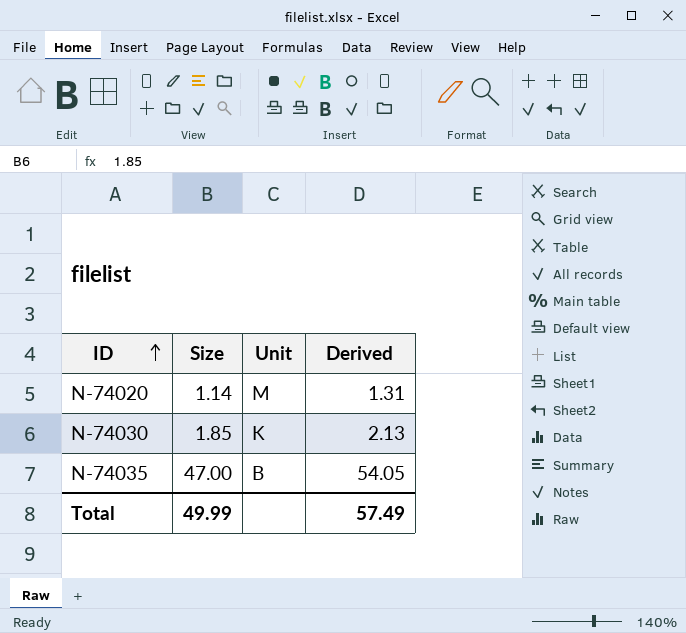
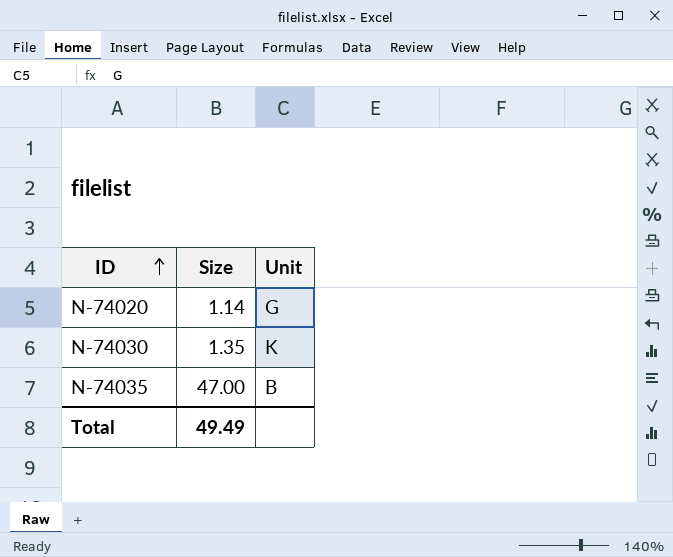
column Derived | formula: [Size] * 1.15 -> none
N-74020 | Unit: M -> G
N-74030 | Size: 1.85 -> 1.35
Total | Size: 49.99 -> 49.49

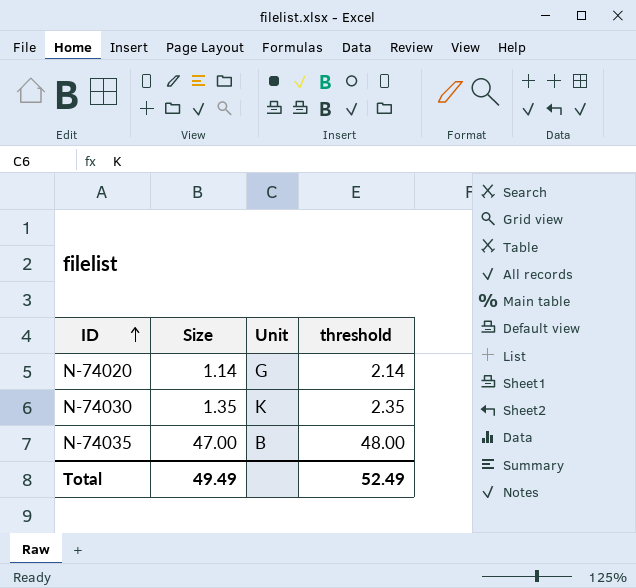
column threshold | formula: none -> [Size] + 1

